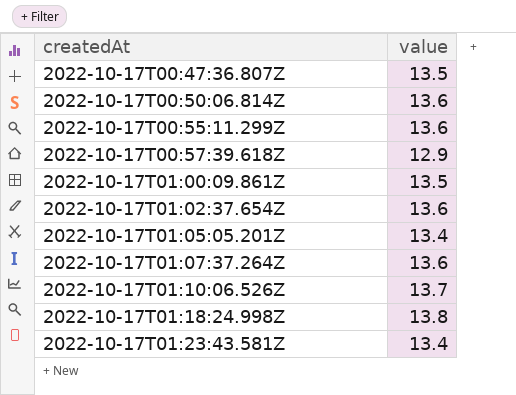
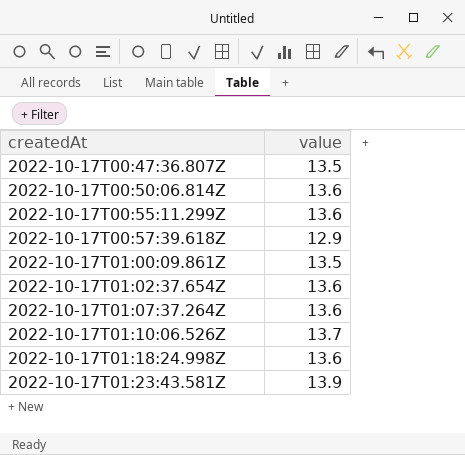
row 2022-10-17T01:05:05.201Z: 13.4 -> none
2022-10-17T01:18:24.998Z | value: 13.8 -> 13.6
2022-10-17T01:23:43.581Z | value: 13.4 -> 13.9

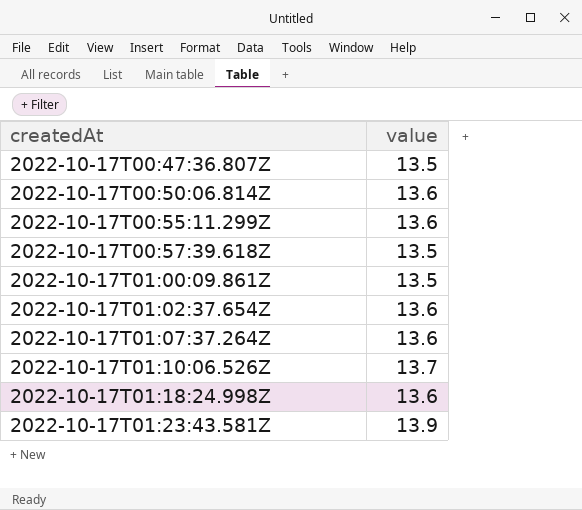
2022-10-17T00:57:39.618Z | value: 12.9 -> 13.5

